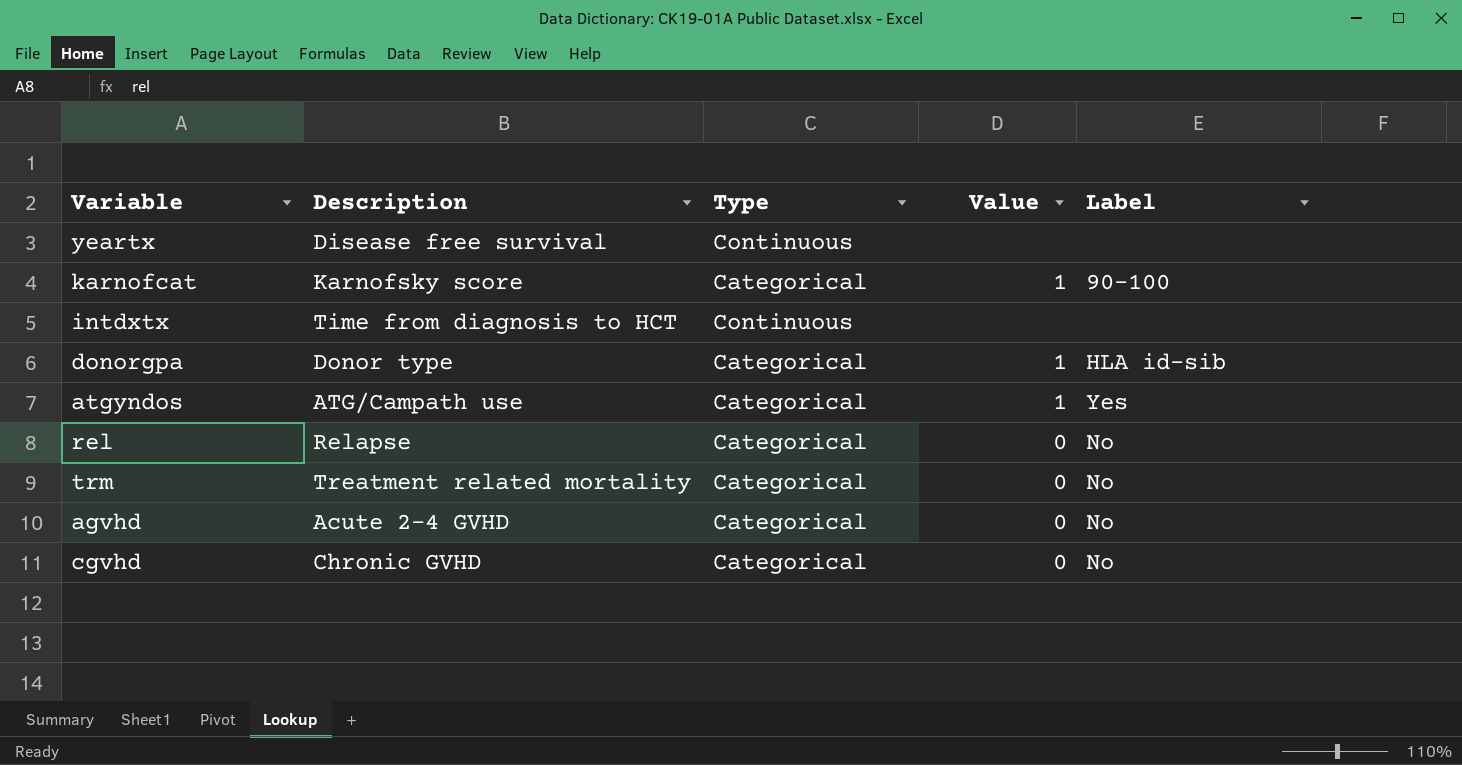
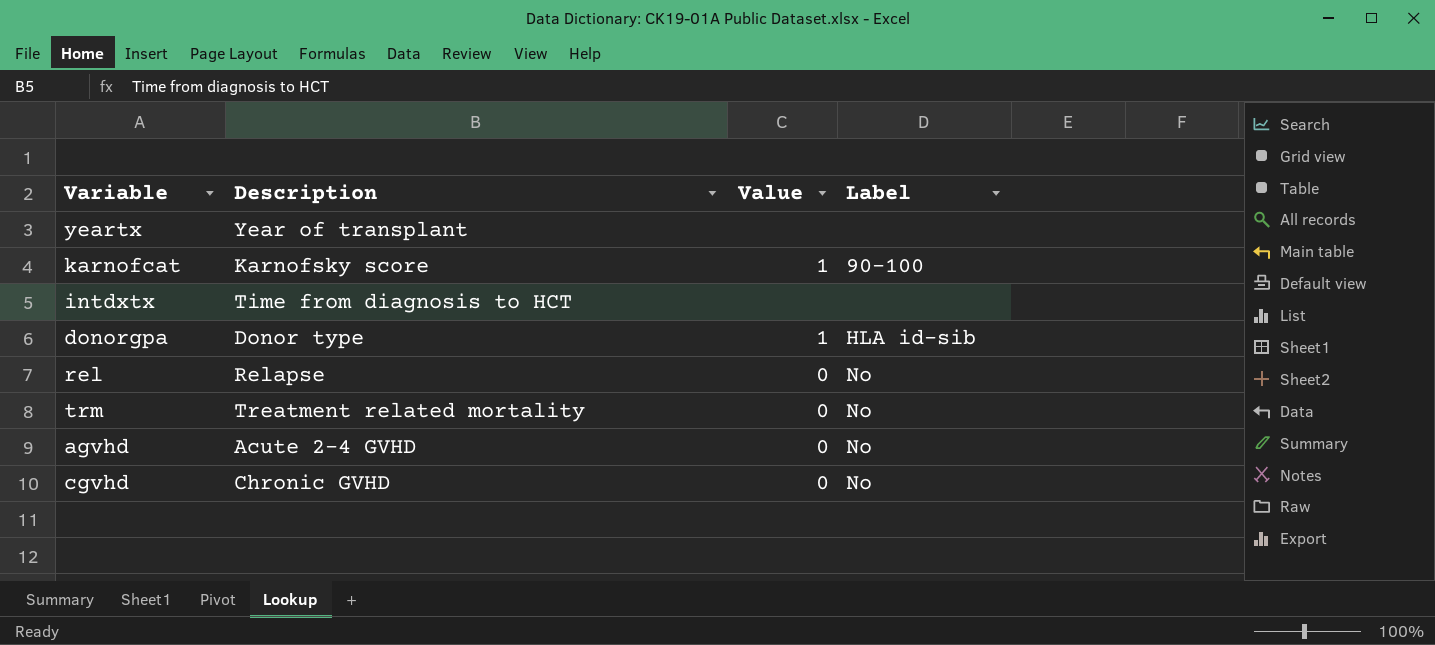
column Type | position: 3 -> none
row atgyndos: ATG/Campath use | Categorical | 1 | Yes -> none
yeartx | Description: Disease free survival -> Year of transplant

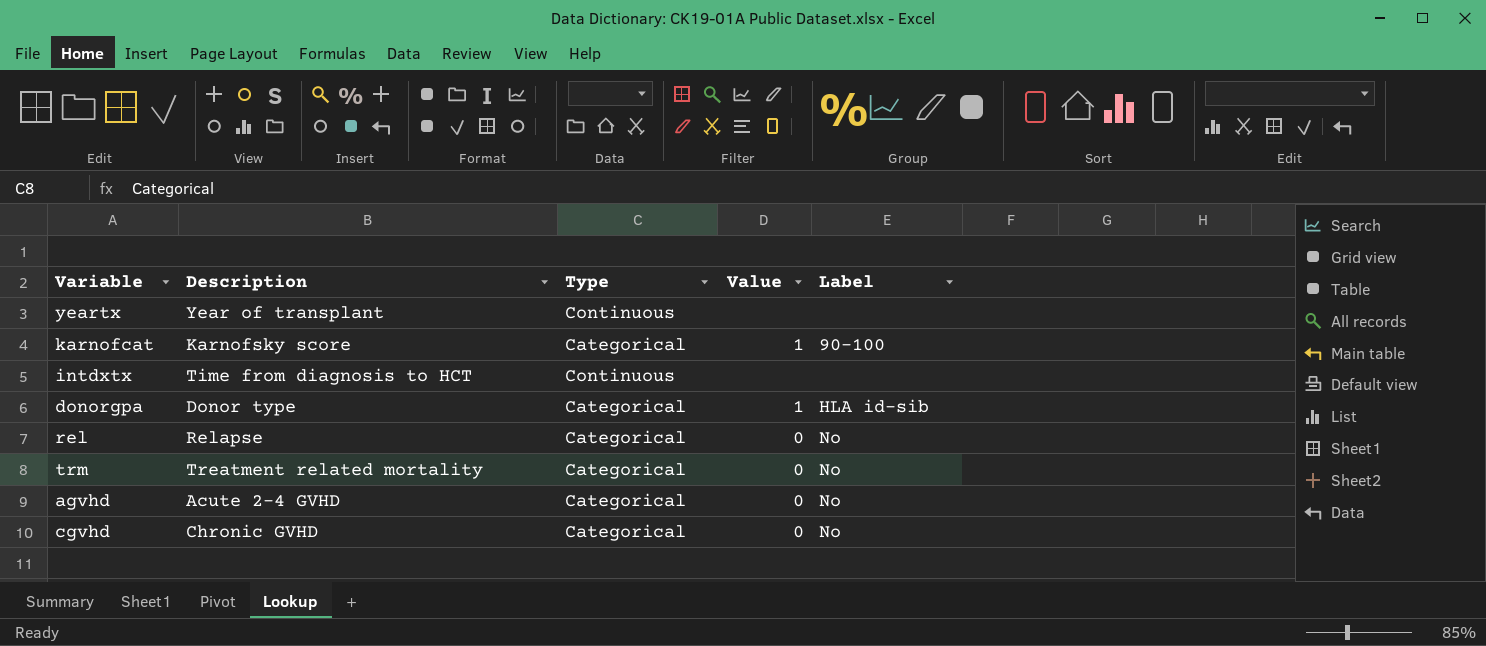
column Type | position: none -> 3

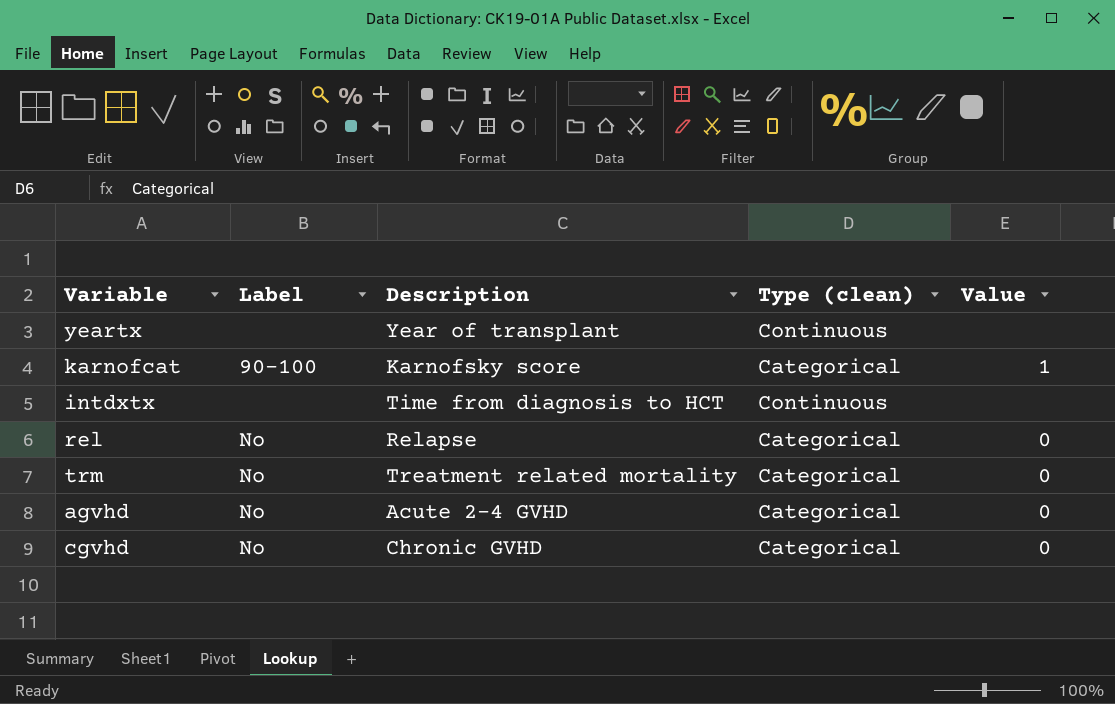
column Label | position: 5 -> 2
column name: Type -> Type (clean)
row donorgpa: Donor type | Categorical | 1 | HLA id-sib -> none

